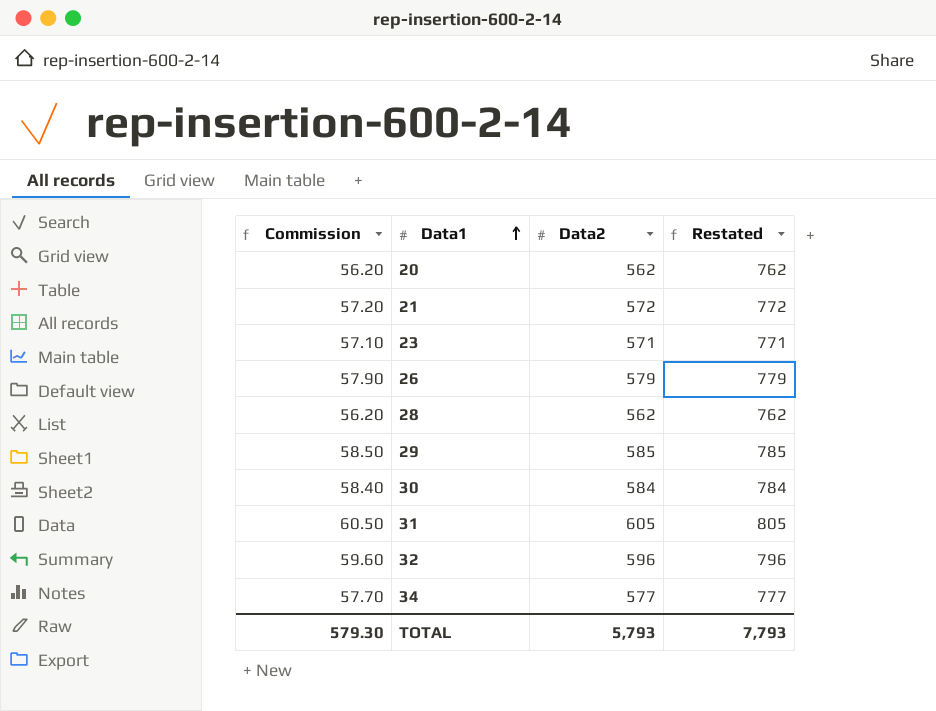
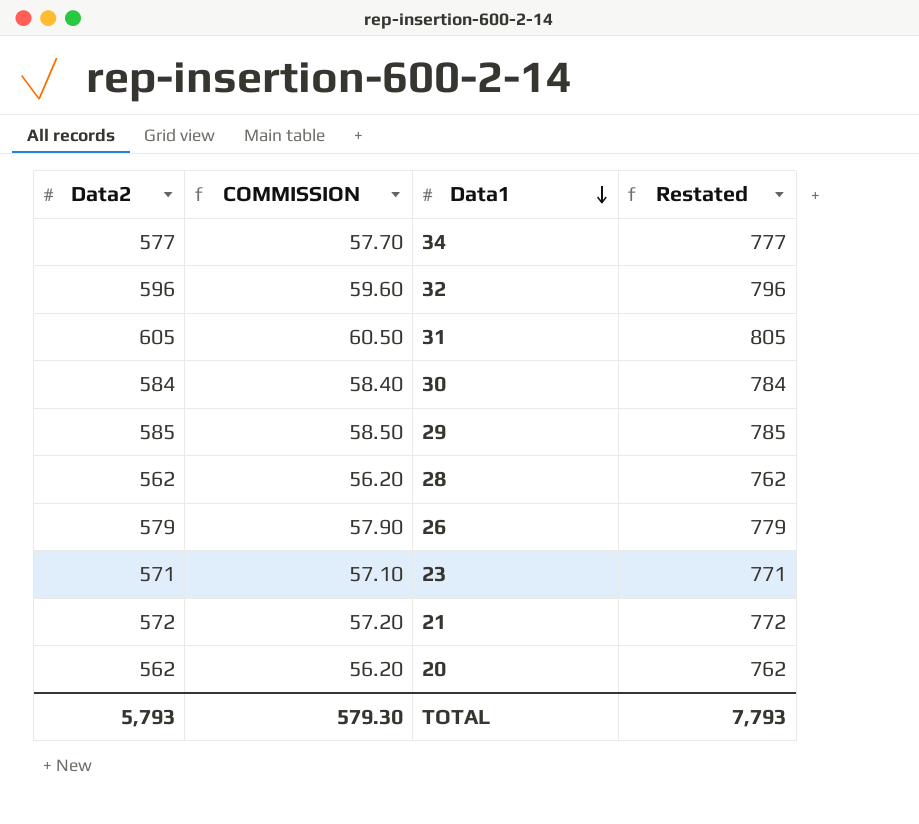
row order: Data1 ascending -> Data1 descending
column Data2 | position: 3 -> 1
column name: Commission -> COMMISSION

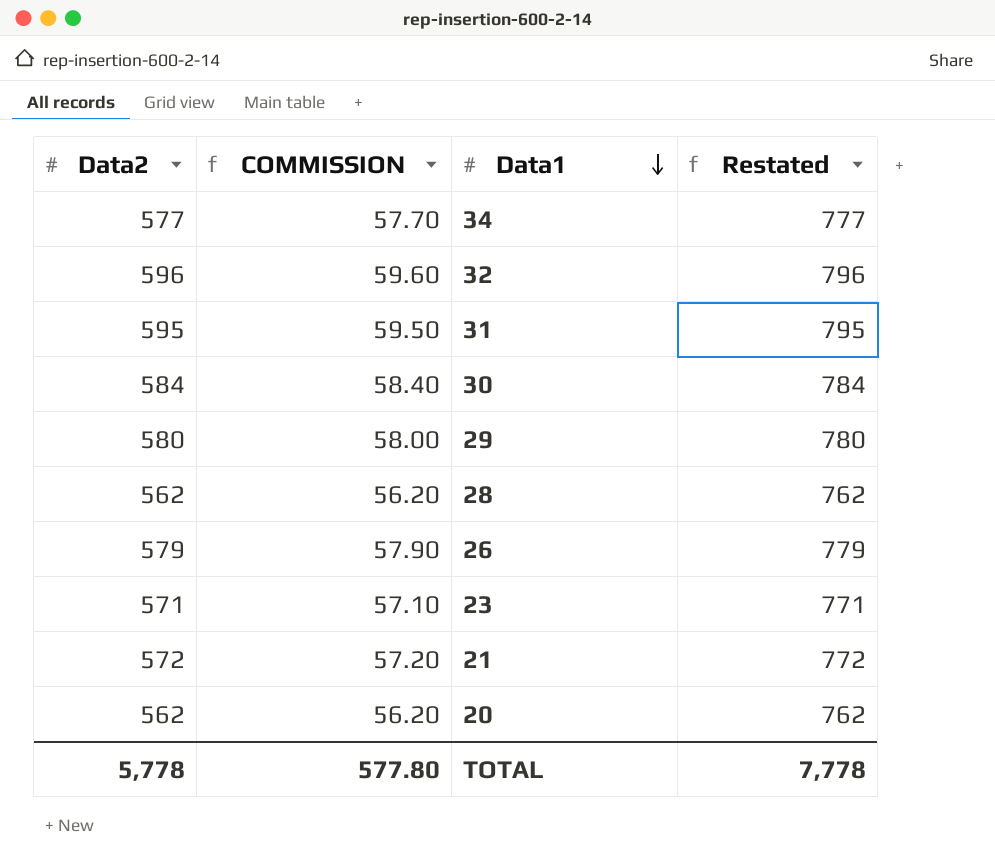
31 | Data2: 605 -> 595
31 | COMMISSION: 60.50 -> 59.50
31 | Restated: 805 -> 795
29 | Data2: 585 -> 580
29 | COMMISSION: 58.50 -> 58.00
29 | Restated: 785 -> 780
TOTAL | Data2: 5,793 -> 5,778
TOTAL | COMMISSION: 579.30 -> 577.80
TOTAL | Restated: 7,793 -> 7,778

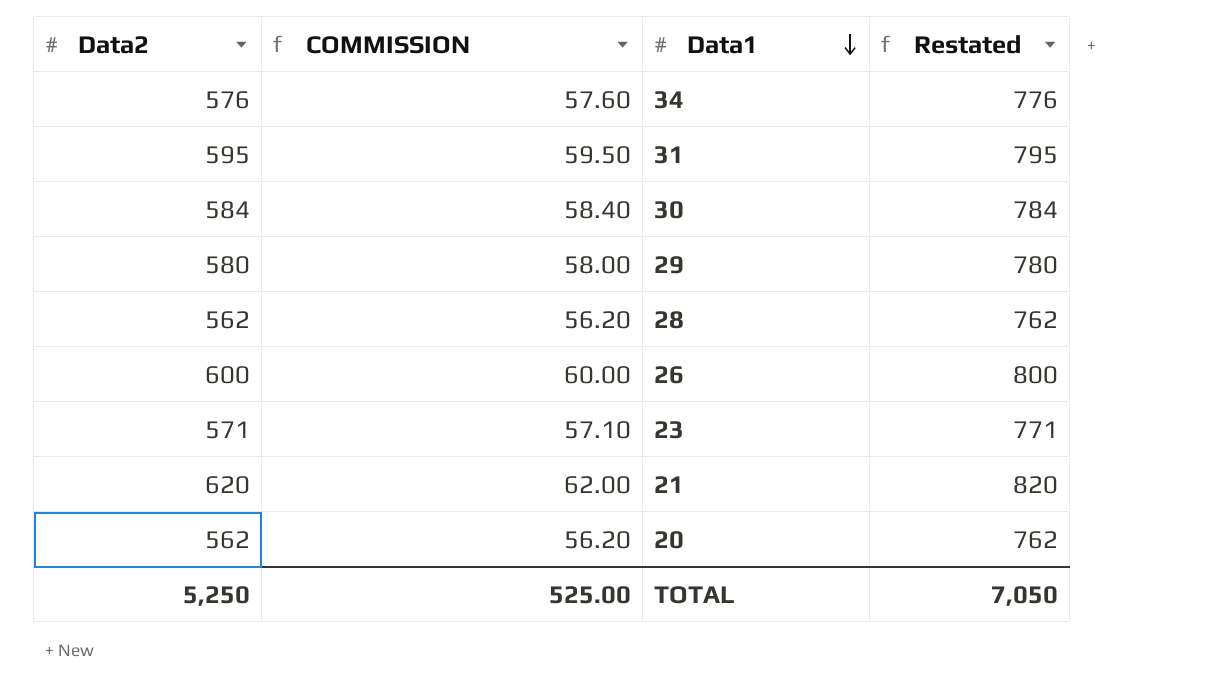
row 32: 596 | 59.60 | 796 -> none
34 | Data2: 577 -> 576
34 | COMMISSION: 57.70 -> 57.60
34 | Restated: 777 -> 776
26 | Data2: 579 -> 600
26 | COMMISSION: 57.90 -> 60.00
26 | Restated: 779 -> 800
21 | Data2: 572 -> 620
21 | COMMISSION: 57.20 -> 62.00
21 | Restated: 772 -> 820
TOTAL | Data2: 5,778 -> 5,250
TOTAL | COMMISSION: 577.80 -> 525.00
TOTAL | Restated: 7,778 -> 7,050

